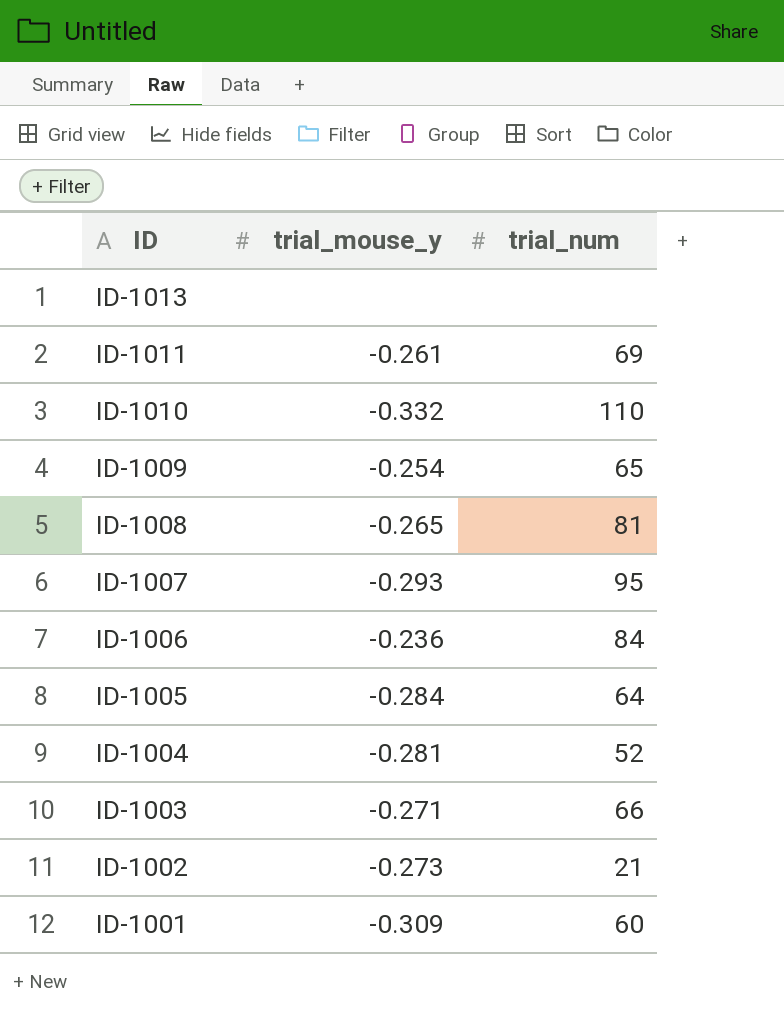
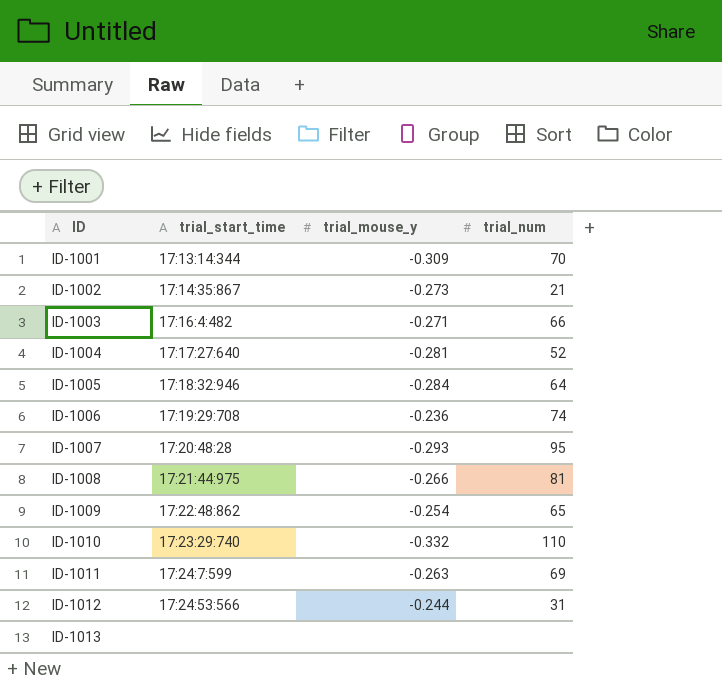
row order: ID descending -> ID ascending
column trial_start_time | position: none -> 2
ID-1001 | trial_num: 60 -> 70
ID-1006 | trial_num: 84 -> 74
ID-1008 | trial_mouse_y: -0.265 -> -0.266
ID-1011 | trial_mouse_y: -0.261 -> -0.263
row ID-1012: none -> 17:24:53:566 | -0.244 | 31

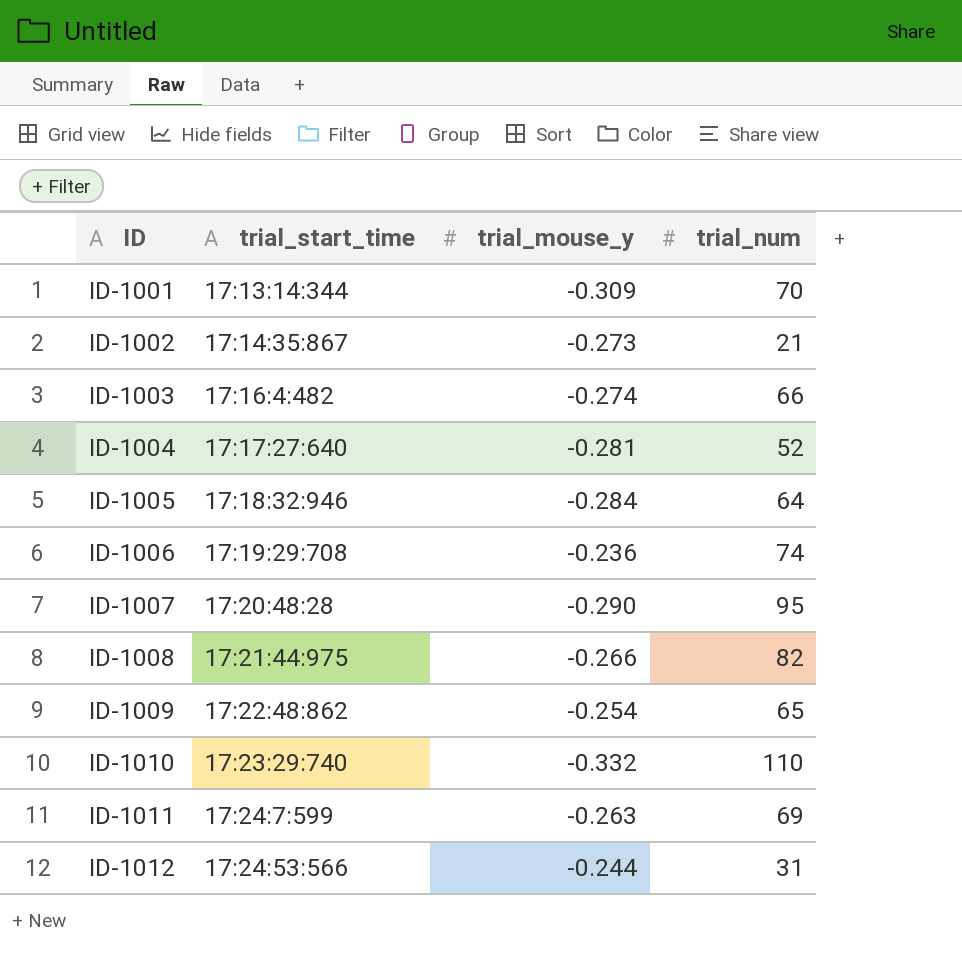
row ID-1013: none | none | none -> none
ID-1003 | trial_mouse_y: -0.271 -> -0.274
ID-1007 | trial_mouse_y: -0.293 -> -0.290
ID-1008 | trial_num: 81 -> 82

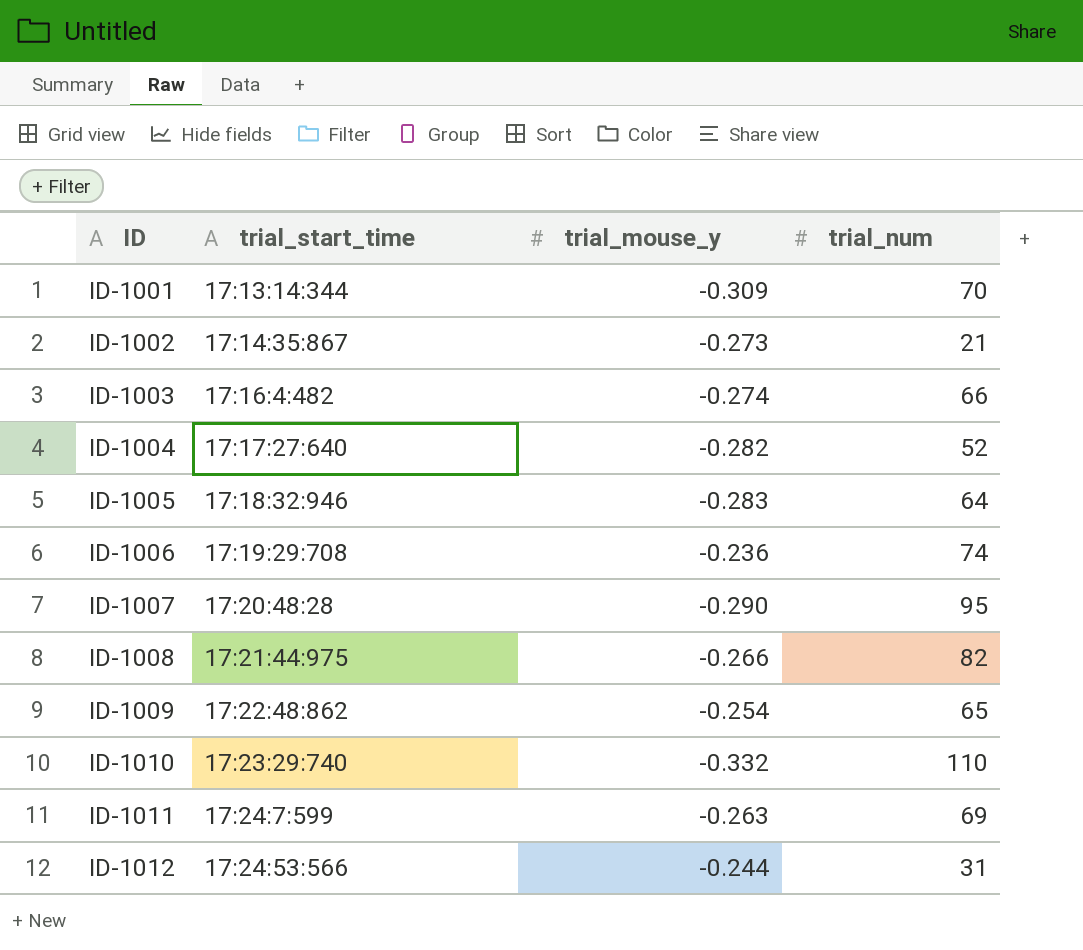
ID-1004 | trial_mouse_y: -0.281 -> -0.282
ID-1005 | trial_mouse_y: -0.284 -> -0.283

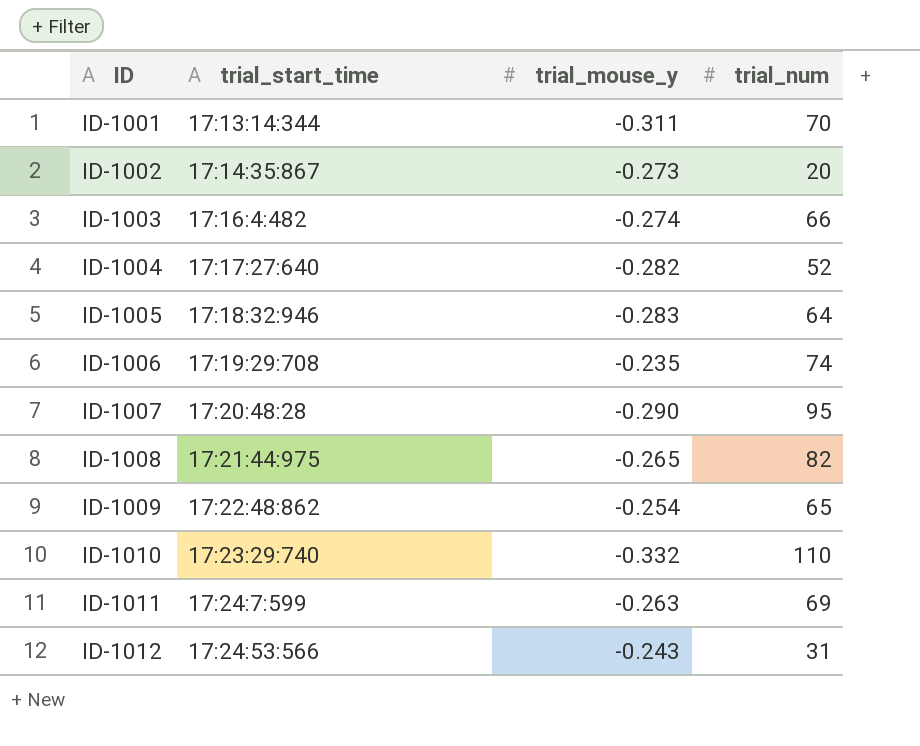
ID-1001 | trial_mouse_y: -0.309 -> -0.311
ID-1002 | trial_num: 21 -> 20
ID-1006 | trial_mouse_y: -0.236 -> -0.235
ID-1008 | trial_mouse_y: -0.266 -> -0.265
ID-1012 | trial_mouse_y: -0.244 -> -0.243

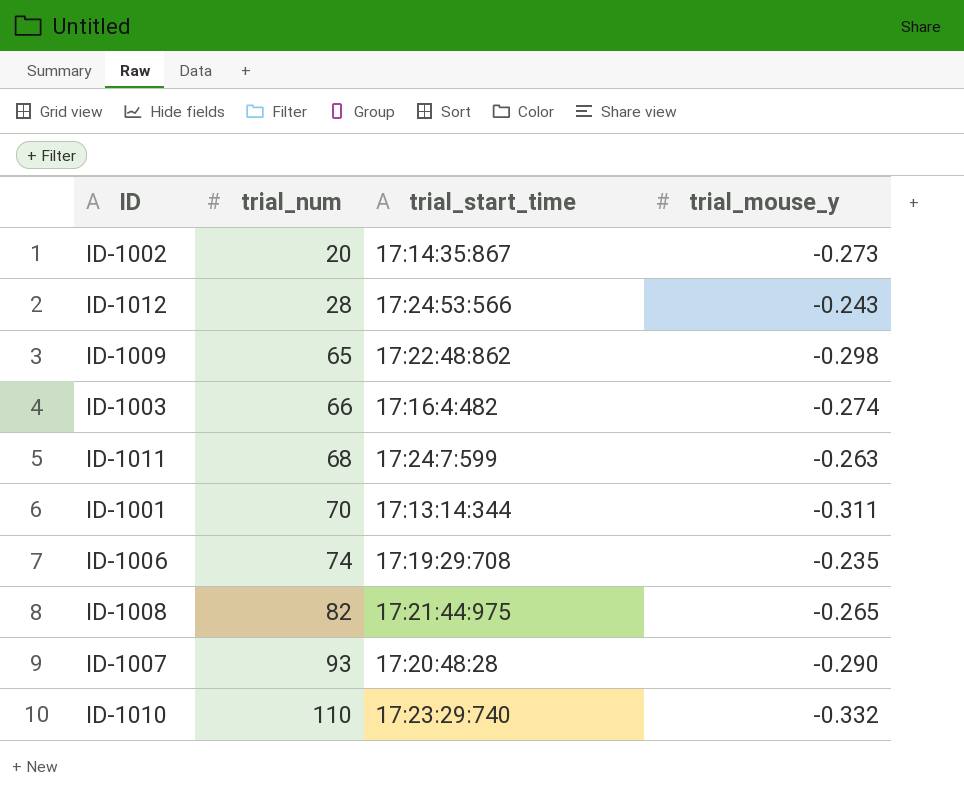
row order: ID ascending -> trial_num ascending
column trial_num | position: 4 -> 2
row ID-1004: 17:17:27:640 | -0.282 | 52 -> none
row ID-1005: 17:18:32:946 | -0.283 | 64 -> none
ID-1012 | trial_num: 31 -> 28
ID-1009 | trial_mouse_y: -0.254 -> -0.298
ID-1011 | trial_num: 69 -> 68
ID-1007 | trial_num: 95 -> 93

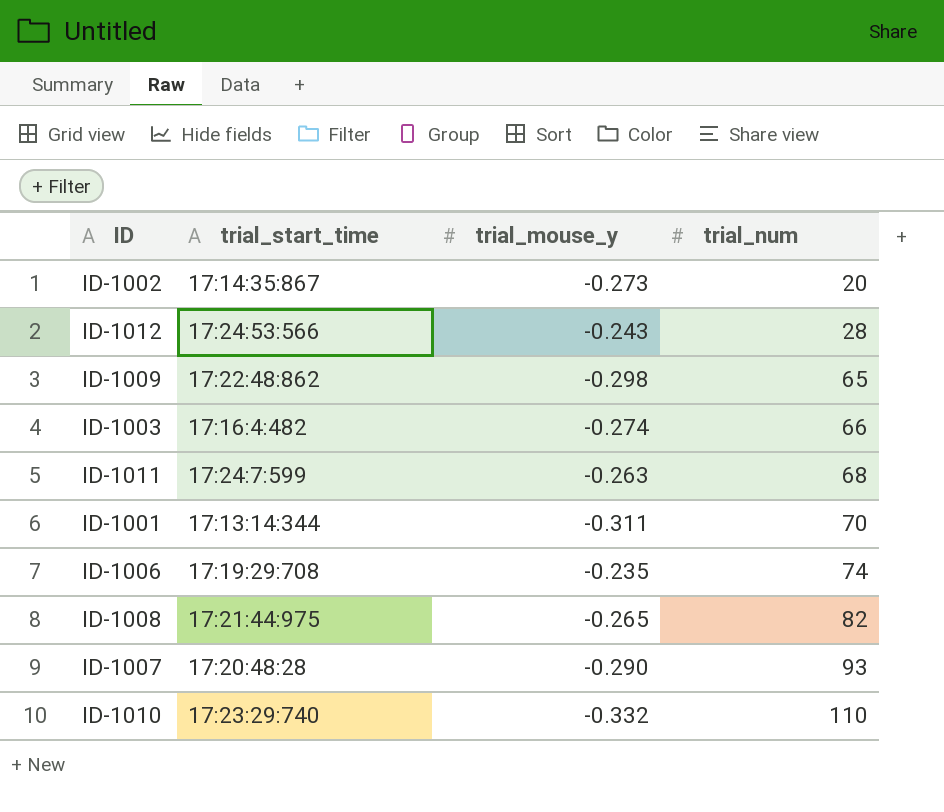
column trial_num | position: 2 -> 4

